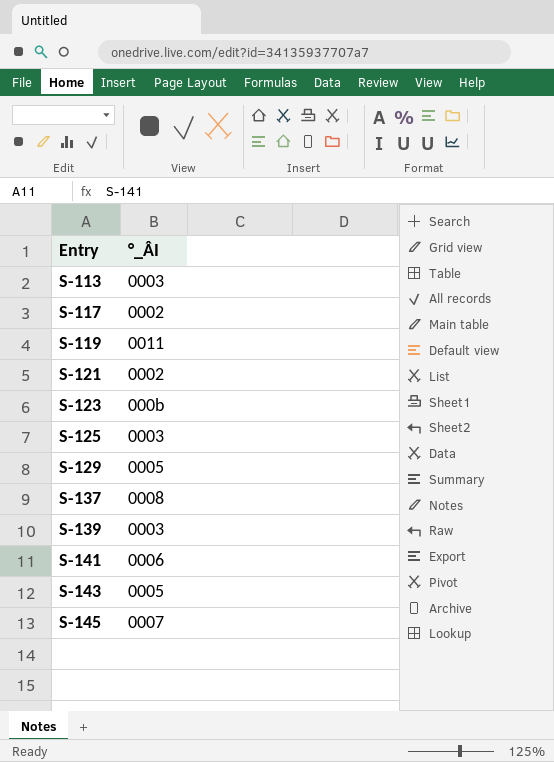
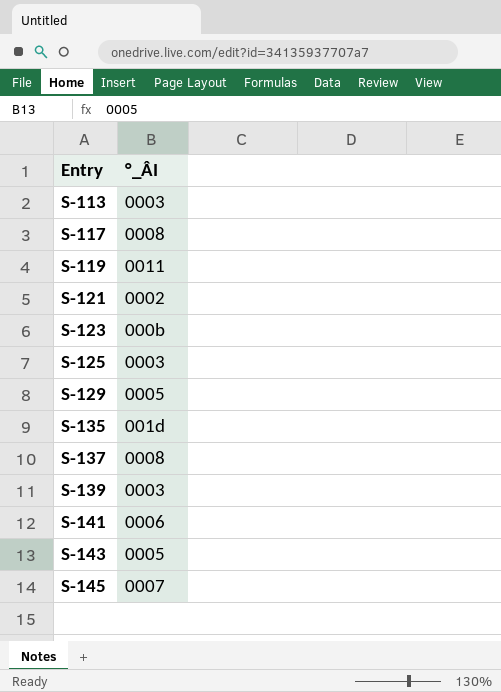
S-117 | °_ÂI: 0002 -> 0008
row S-135: none -> 001d

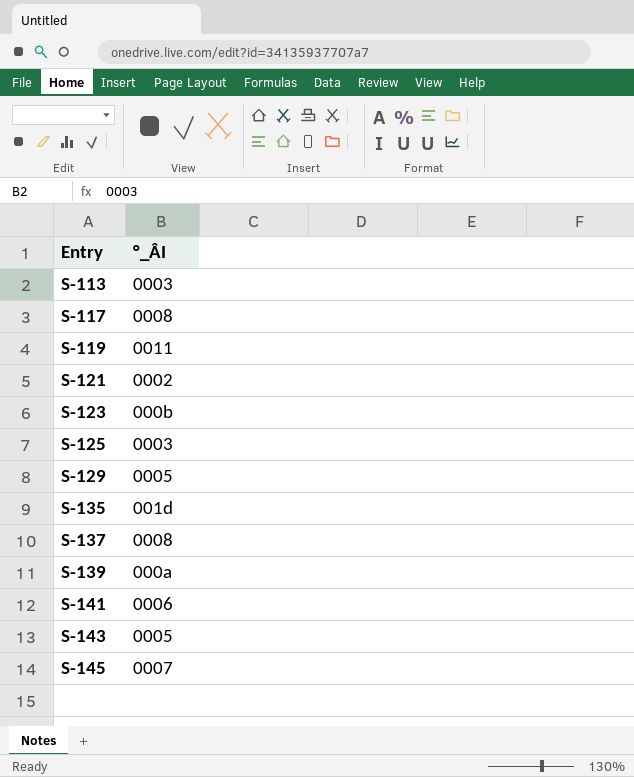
S-139 | °_ÂI: 0003 -> 000a

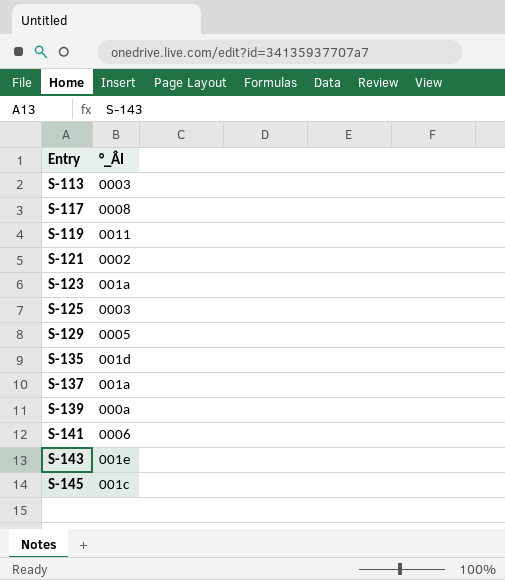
S-123 | °_ÂI: 000b -> 001a
S-137 | °_ÂI: 0008 -> 001a
S-143 | °_ÂI: 0005 -> 001e
S-145 | °_ÂI: 0007 -> 001c

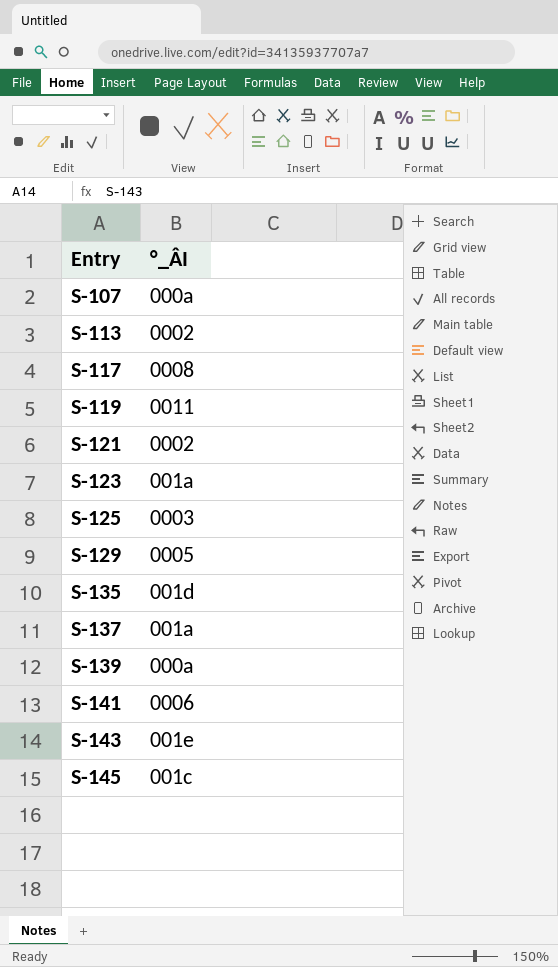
row S-107: none -> 000a
S-113 | °_ÂI: 0003 -> 0002

